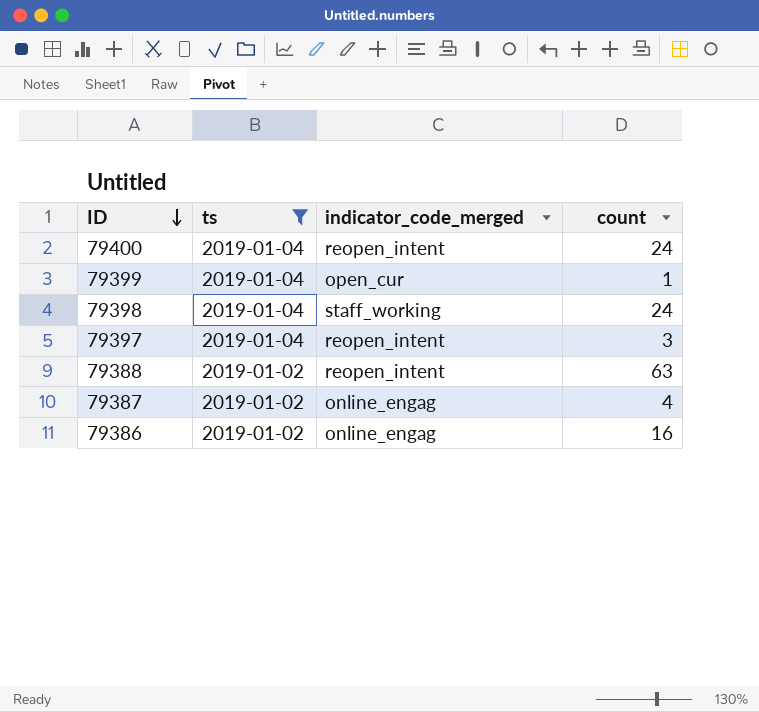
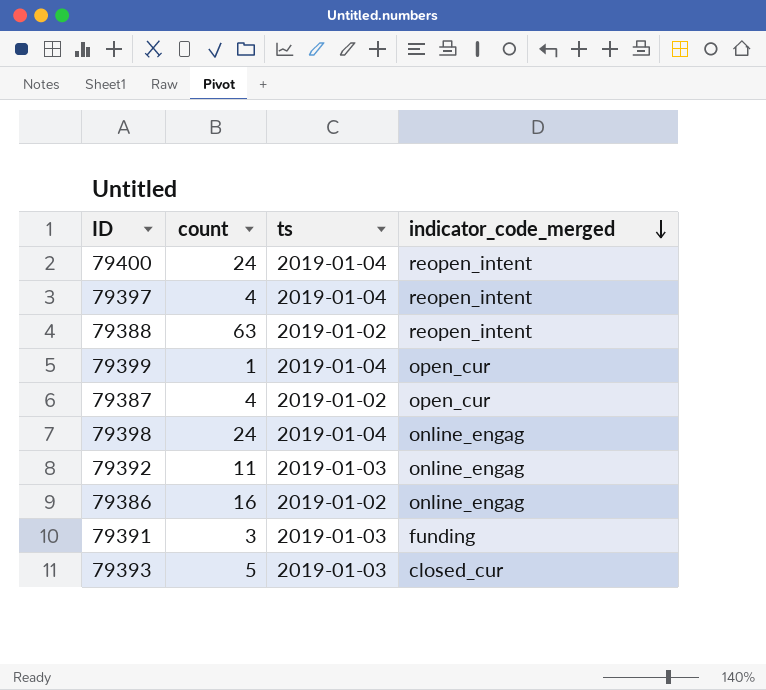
filter: ts != 2019-01-03 -> none
row order: ID descending -> indicator_code_merged descending
column count | position: 4 -> 2
79397 | count: 3 -> 4
79387 | indicator_code_merged: online_engag -> open_cur
79398 | indicator_code_merged: staff_working -> online_engag

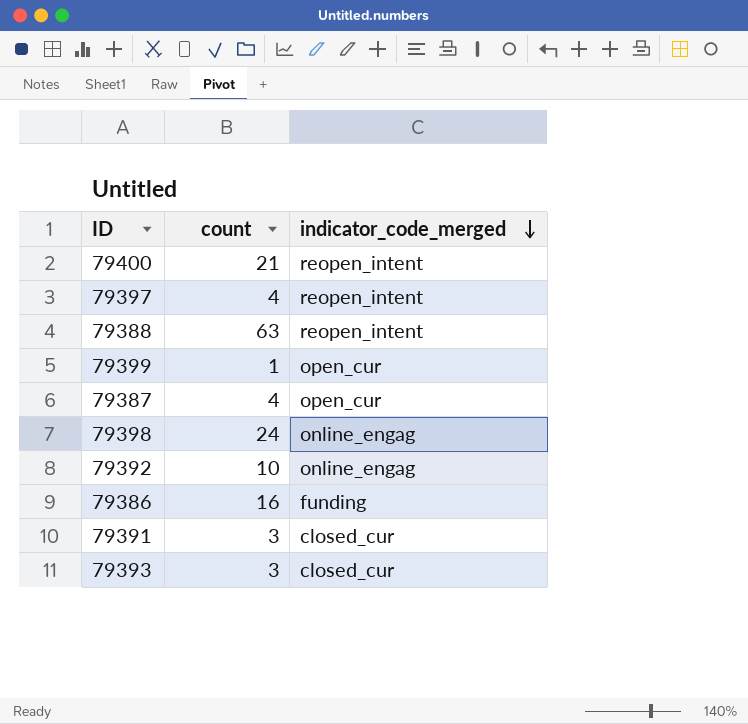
column ts | position: 3 -> none
79400 | count: 24 -> 21
79392 | count: 11 -> 10
79386 | indicator_code_merged: online_engag -> funding
79391 | indicator_code_merged: funding -> closed_cur
79393 | count: 5 -> 3

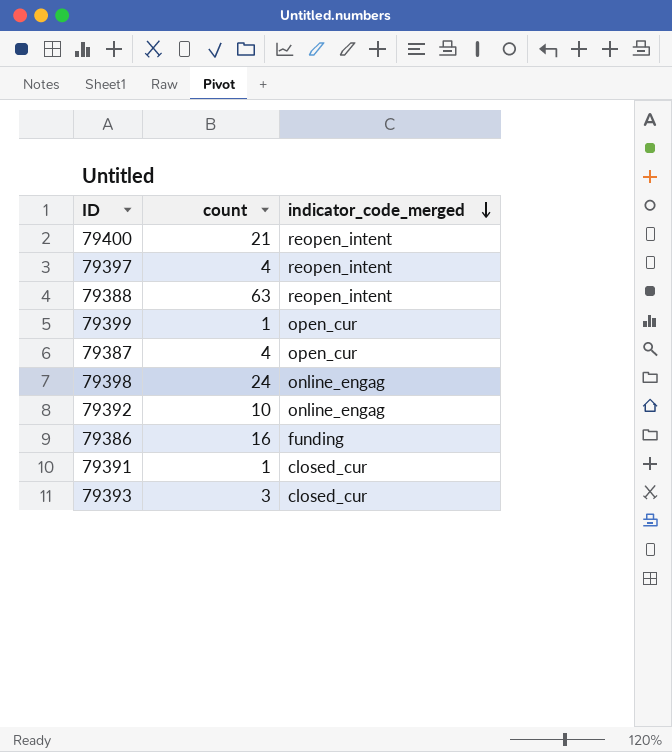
79391 | count: 3 -> 1

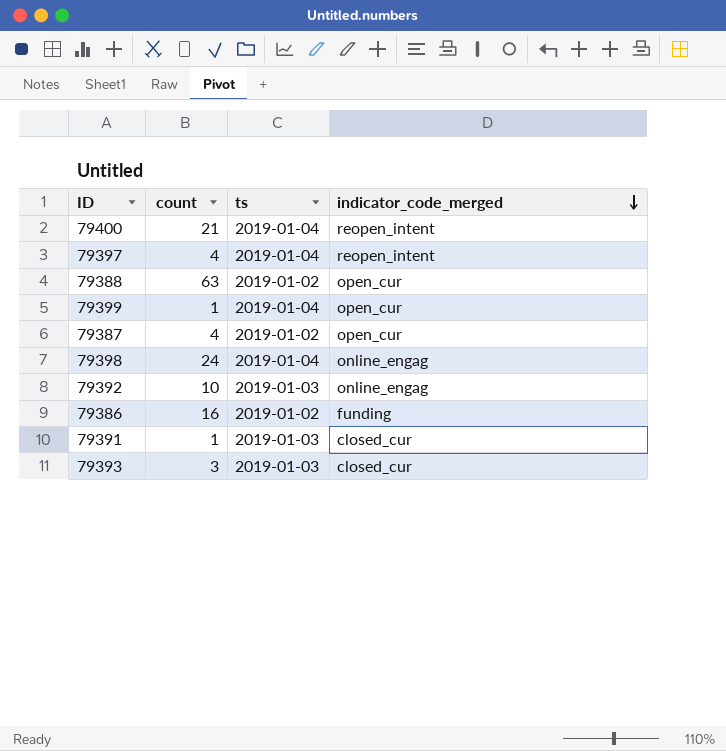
column ts | position: none -> 3
79388 | indicator_code_merged: reopen_intent -> open_cur

